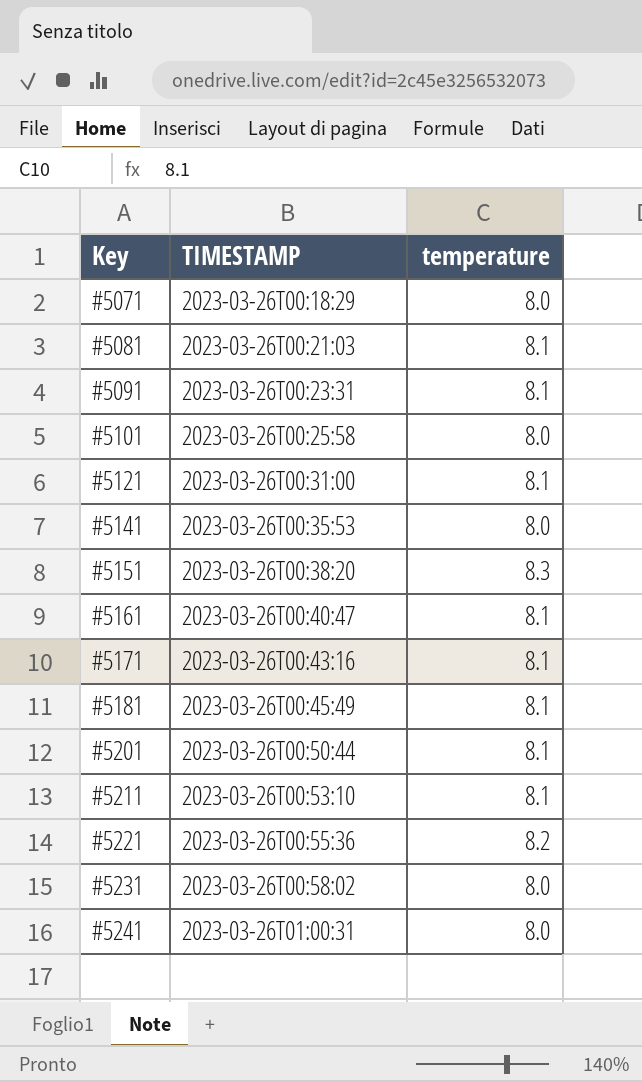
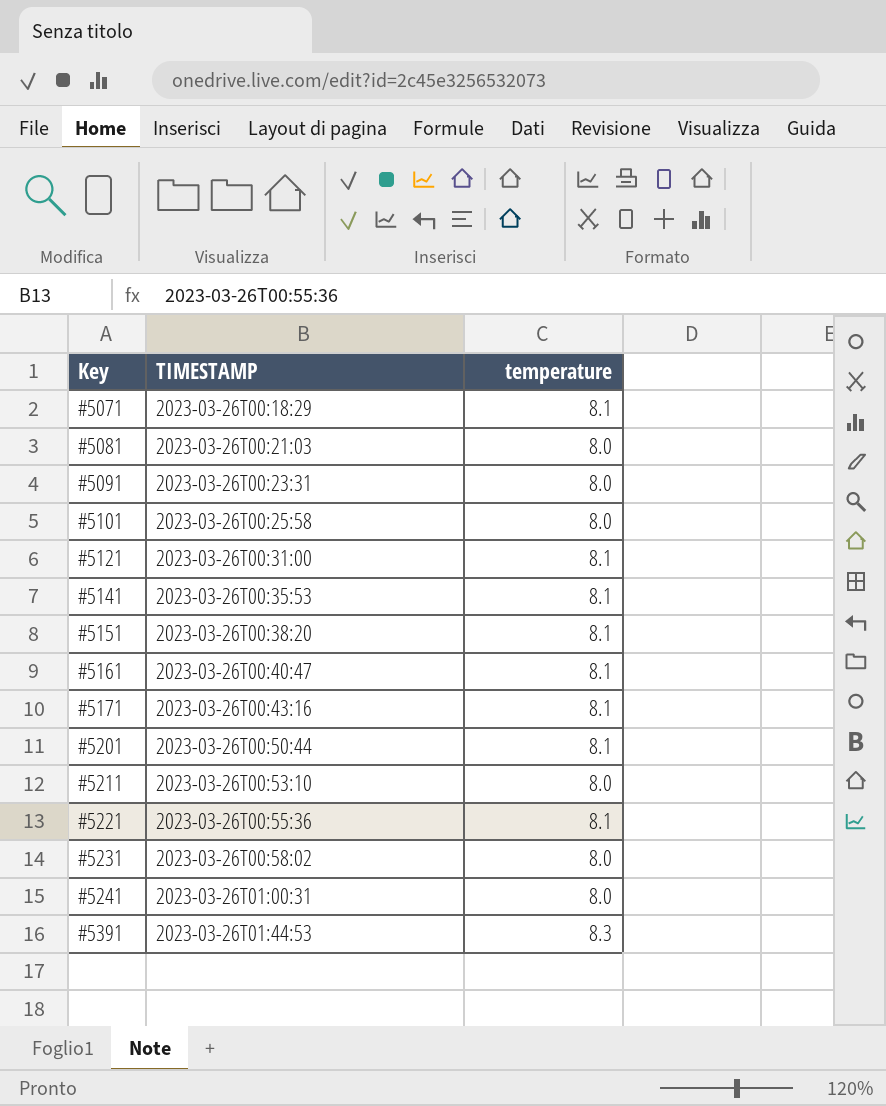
row #5181: 2023-03-26T00:45:49 | 8.1 -> none
#5071 | temperature: 8.0 -> 8.1
#5081 | temperature: 8.1 -> 8.0
#5091 | temperature: 8.1 -> 8.0
#5141 | temperature: 8.0 -> 8.1
#5151 | temperature: 8.3 -> 8.1
#5211 | temperature: 8.1 -> 8.0
#5221 | temperature: 8.2 -> 8.1
row #5391: none -> 2023-03-26T01:44:53 | 8.3

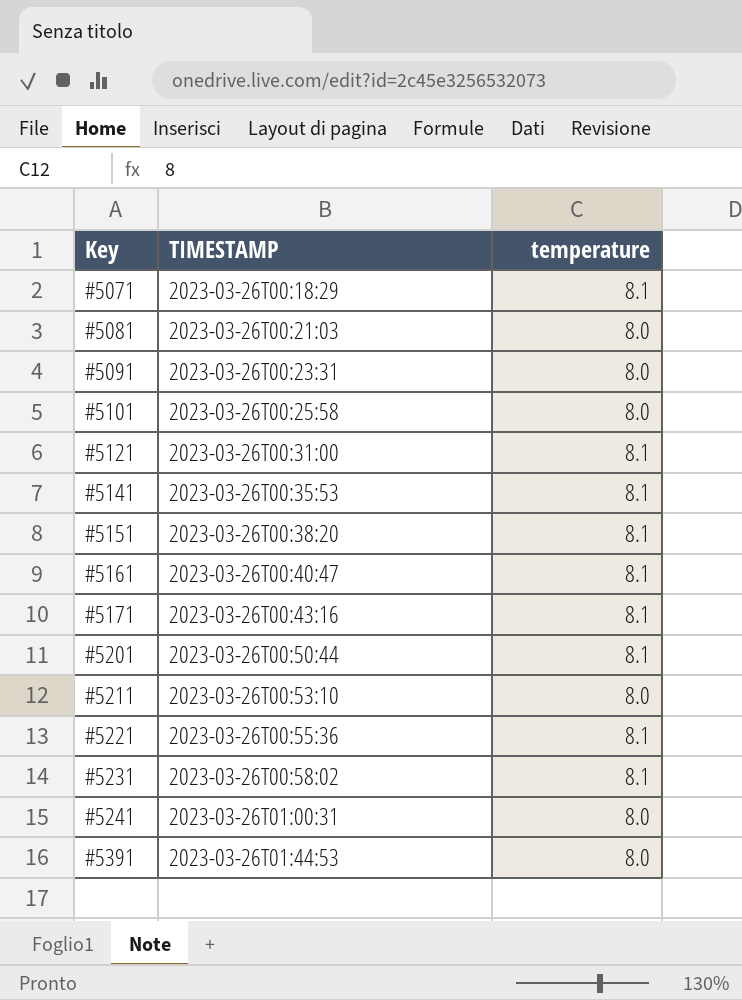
#5231 | temperature: 8.0 -> 8.1
#5391 | temperature: 8.3 -> 8.0

